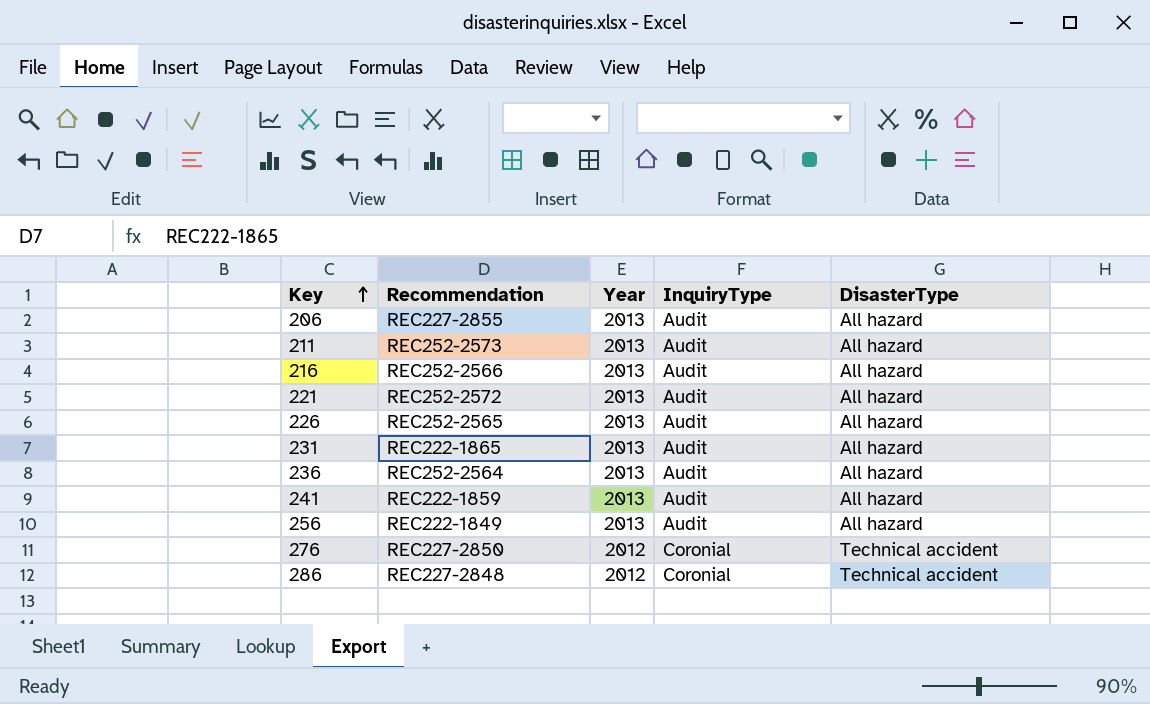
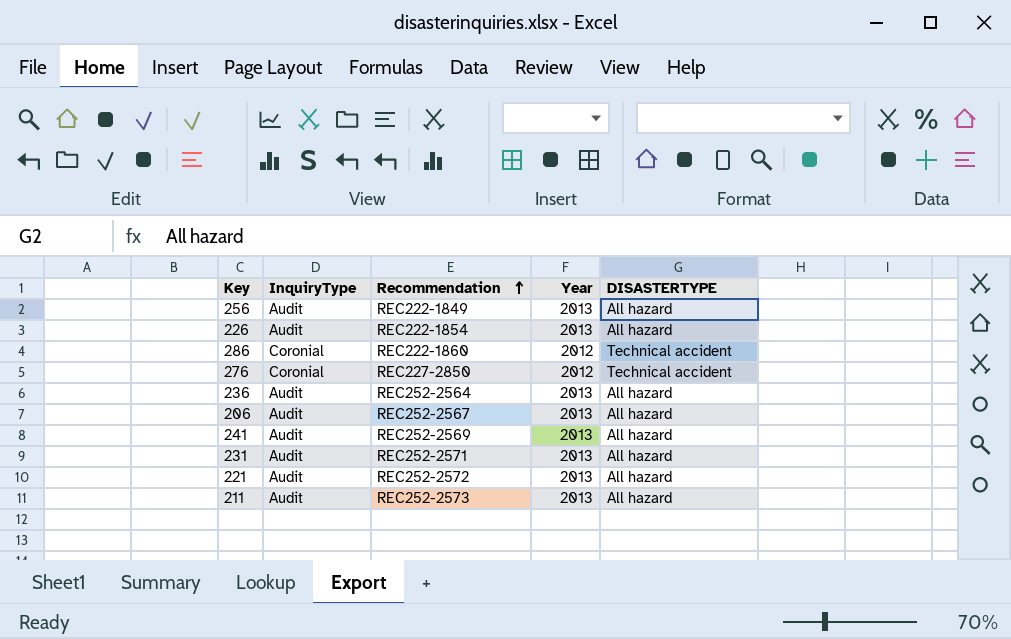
row order: Key ascending -> Recommendation ascending
column InquiryType | position: 4 -> 2
column name: DisasterType -> DISASTERTYPE
row 216: REC252-2566 | 2013 | Audit | All hazard -> none
226 | Recommendation: REC252-2565 -> REC222-1854
286 | Recommendation: REC227-2848 -> REC222-1860
206 | Recommendation: REC227-2855 -> REC252-2567
241 | Recommendation: REC222-1859 -> REC252-2569
231 | Recommendation: REC222-1865 -> REC252-2571

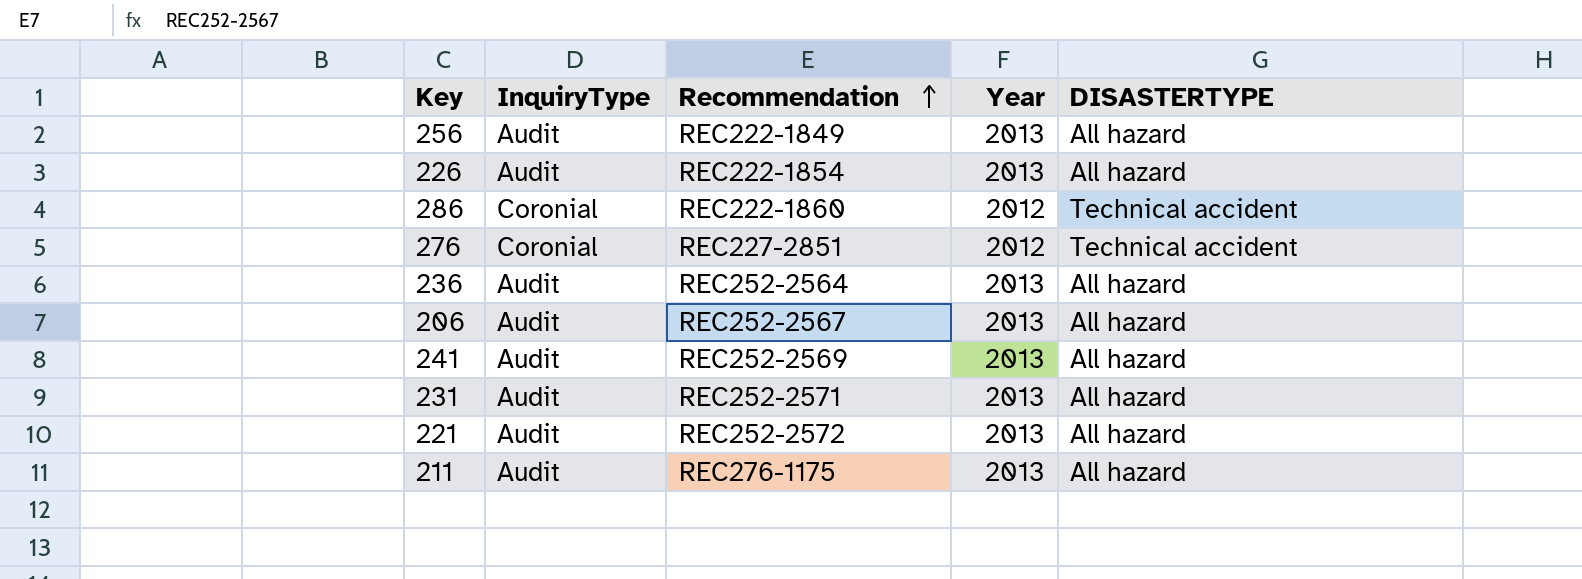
276 | Recommendation: REC227-2850 -> REC227-2851
211 | Recommendation: REC252-2573 -> REC276-1175

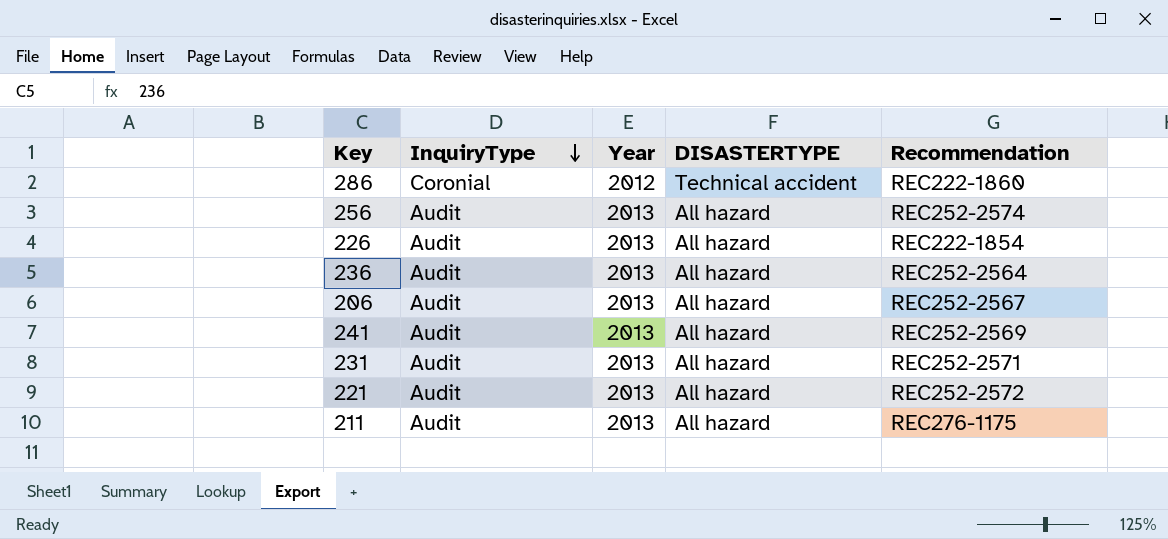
row order: Recommendation ascending -> InquiryType descending
column Recommendation | position: 3 -> 5
row 276: Coronial | REC227-2851 | 2012 | Technical accident -> none
256 | Recommendation: REC222-1849 -> REC252-2574

